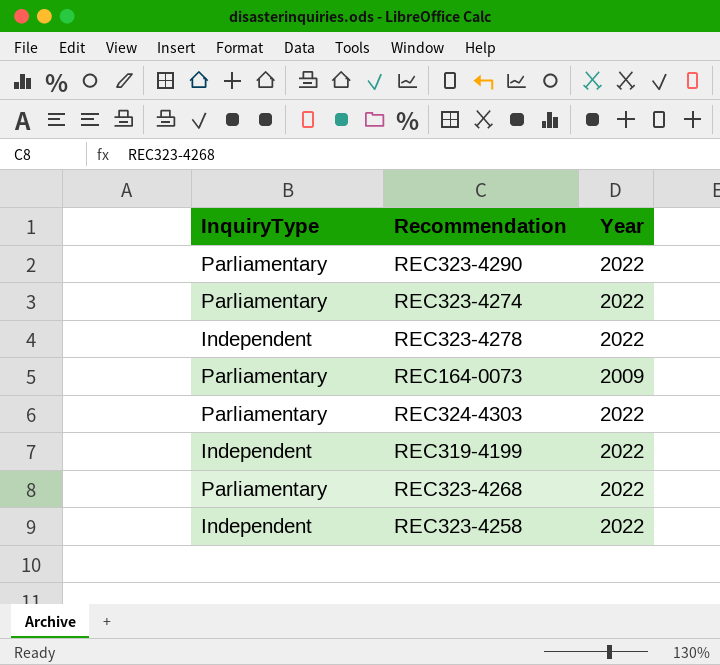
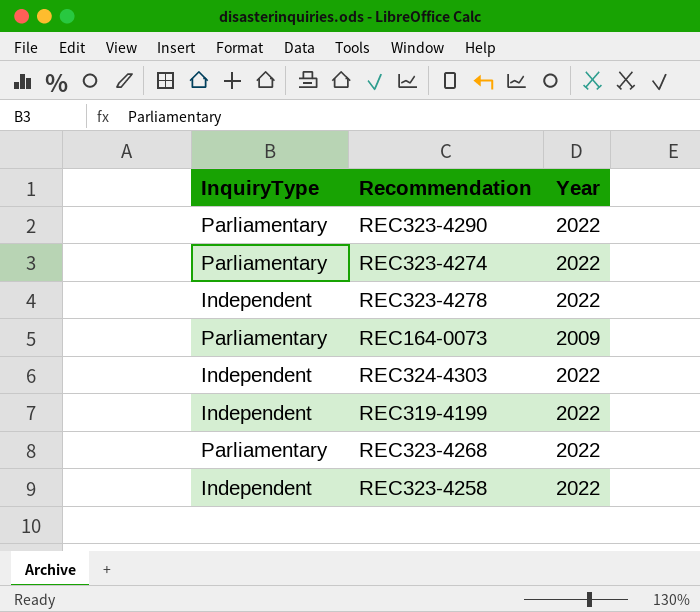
REC324-4303 | InquiryType: Parliamentary -> Independent

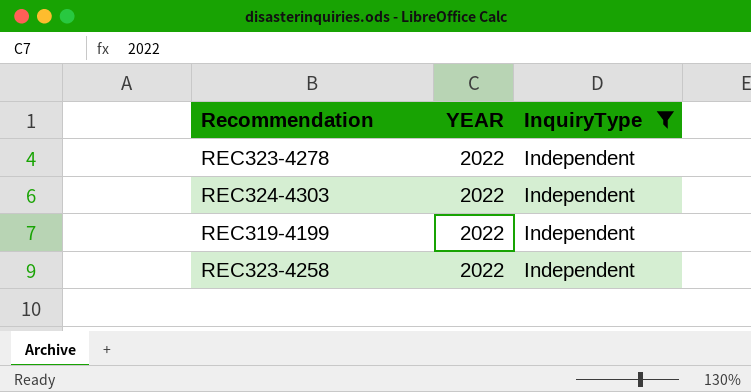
filter: none -> InquiryType = Independent
column name: Year -> YEAR
column InquiryType | position: 1 -> 3

